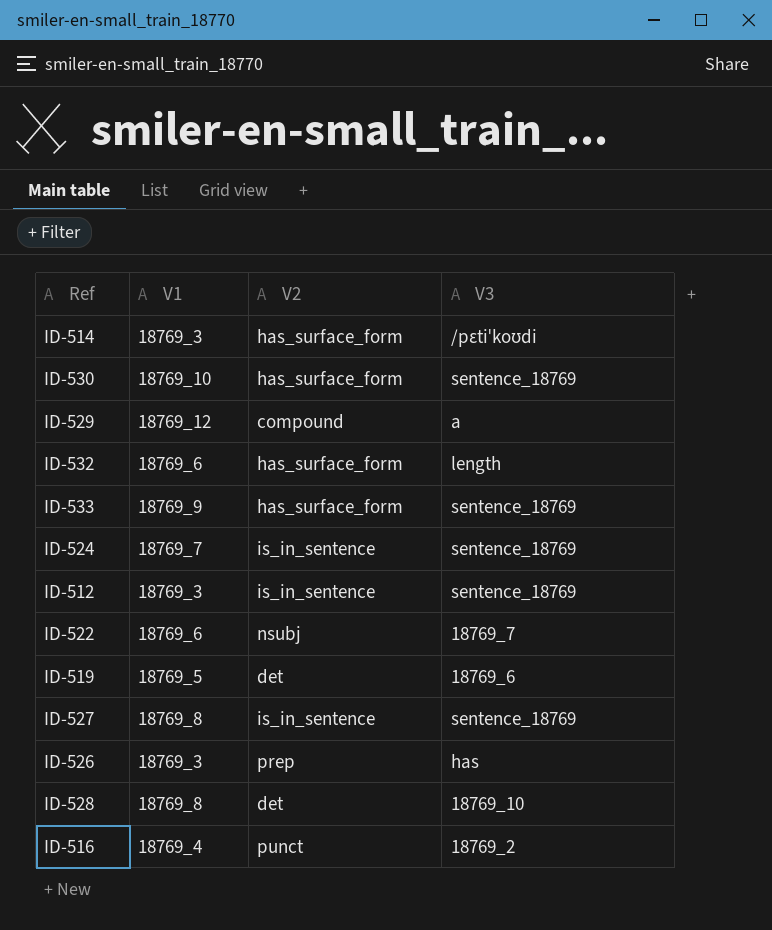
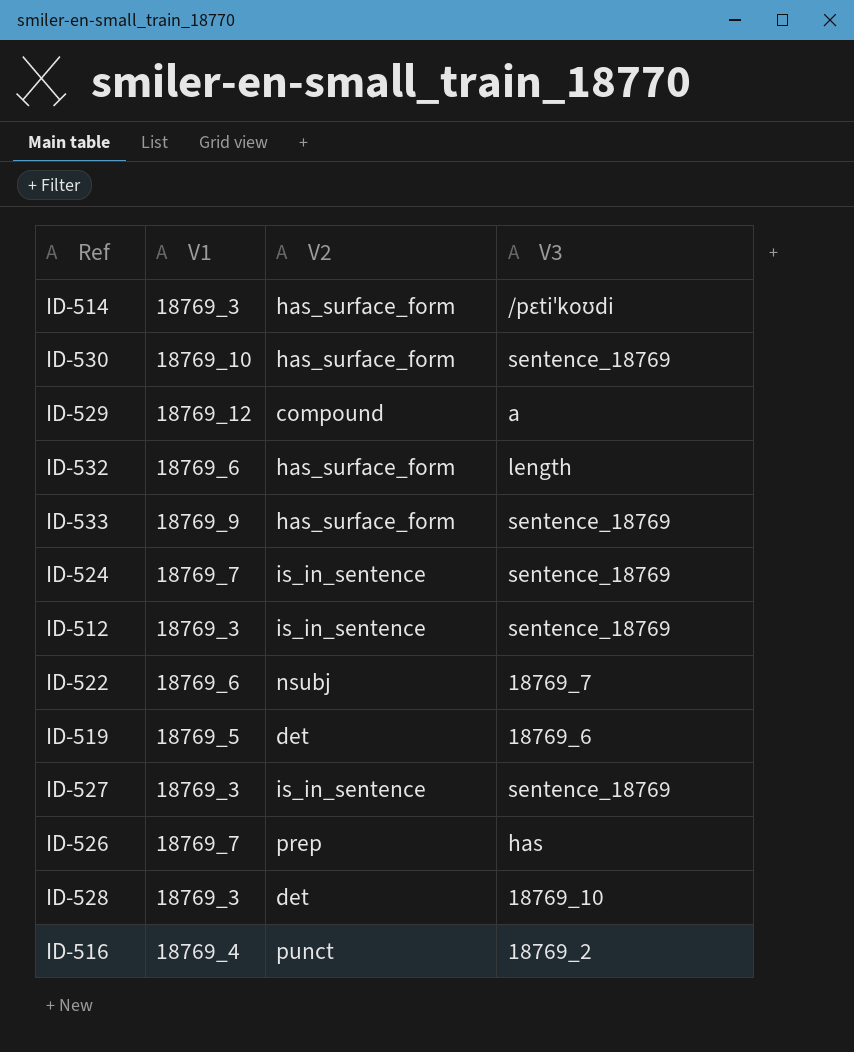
ID-527 | V1: 18769_8 -> 18769_3
ID-526 | V1: 18769_3 -> 18769_7
ID-528 | V1: 18769_8 -> 18769_3

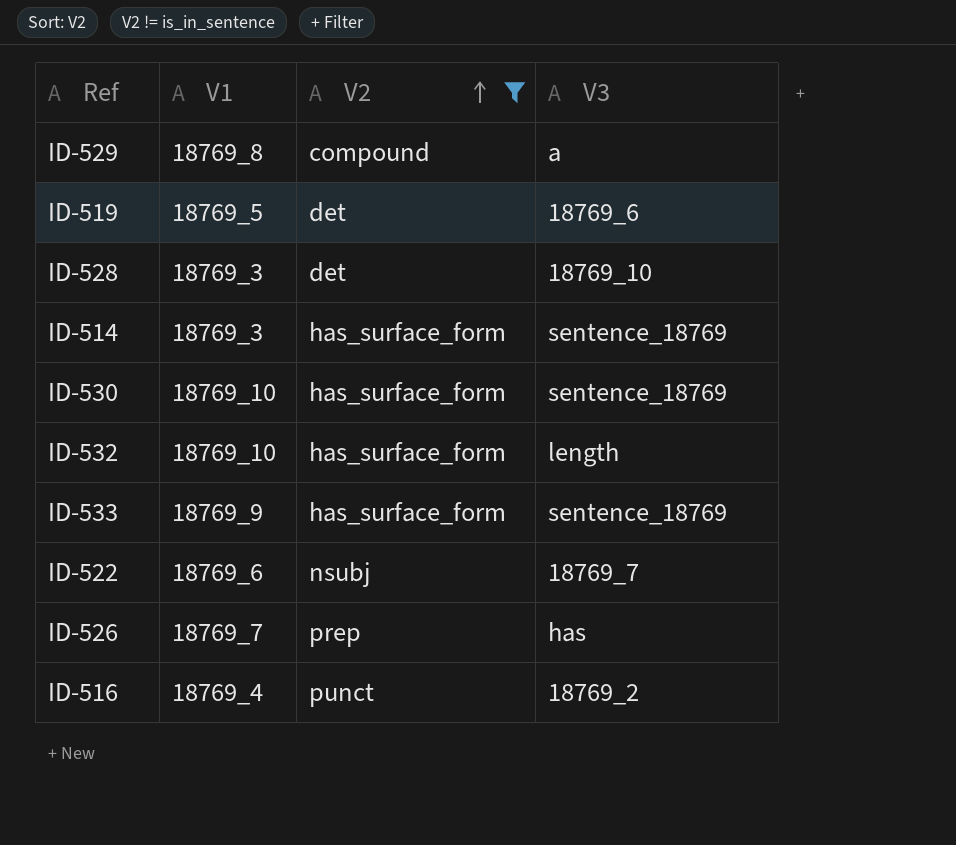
filter: none -> V2 != is_in_sentence
row order: none -> V2 ascending
ID-529 | V1: 18769_12 -> 18769_8
ID-514 | V3: /pɛtiˈkoʊdi -> sentence_18769
ID-532 | V1: 18769_6 -> 18769_10

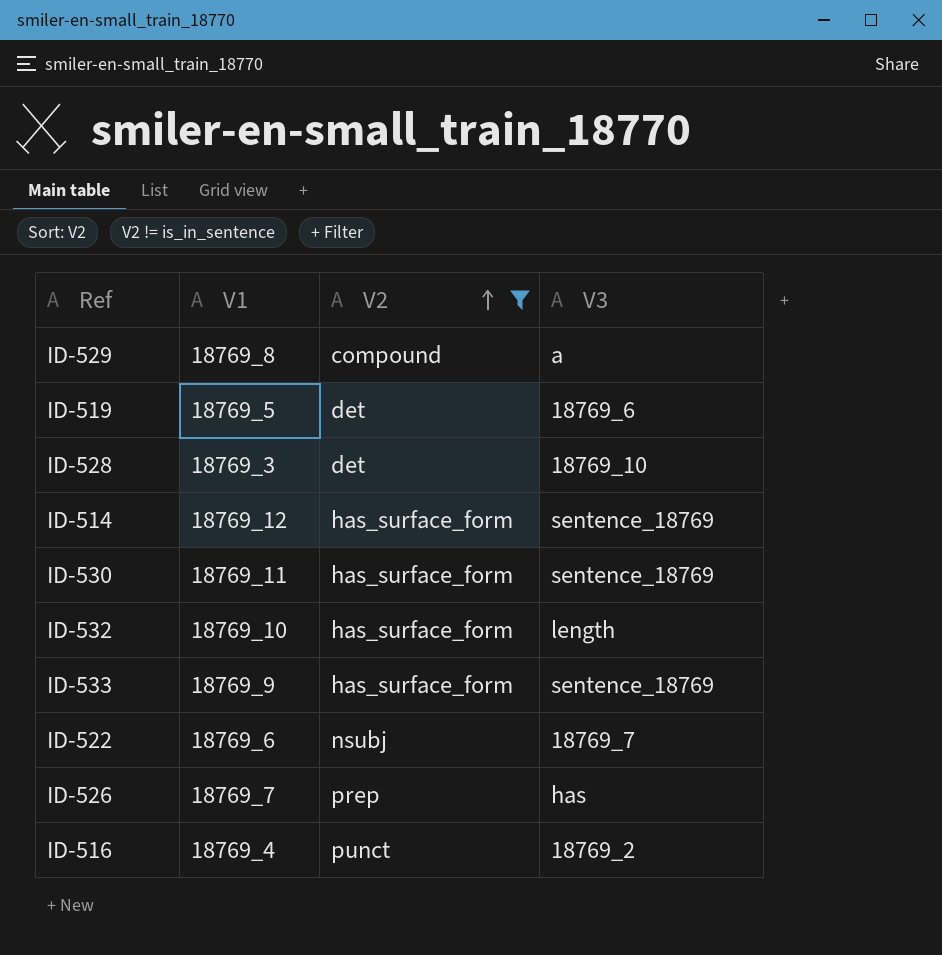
ID-514 | V1: 18769_3 -> 18769_12
ID-530 | V1: 18769_10 -> 18769_11

